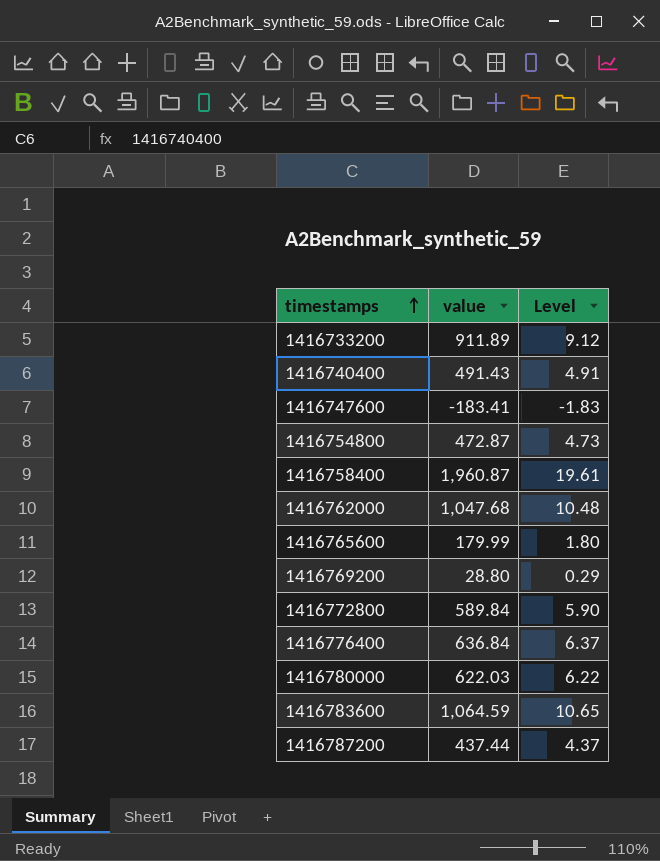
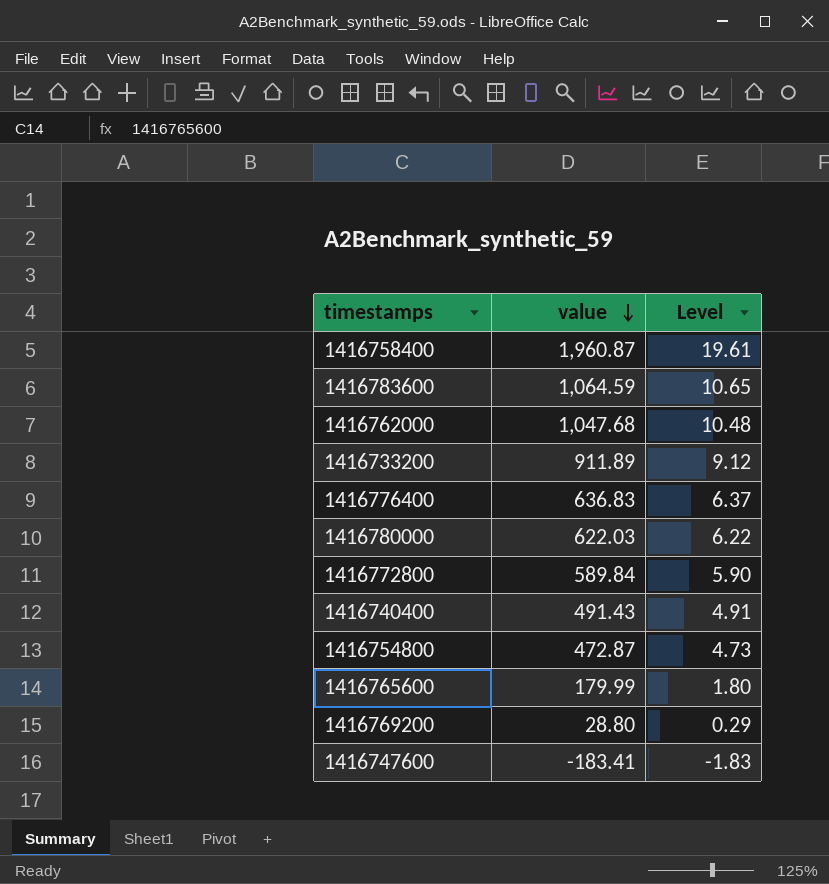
row order: timestamps ascending -> value descending
row 1416787200: 437.44 | 4.37 -> none
1416776400 | value: 636.84 -> 636.83

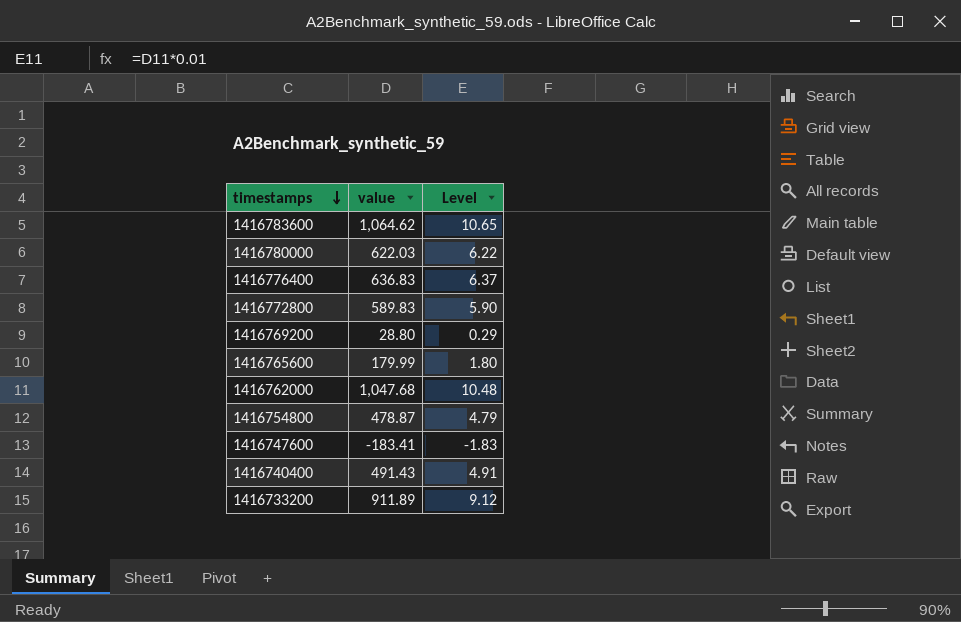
row order: value descending -> timestamps descending
row 1416758400: 1,960.87 | 19.61 -> none
1416783600 | value: 1,064.59 -> 1,064.62
1416772800 | value: 589.84 -> 589.83
1416754800 | value: 472.87 -> 478.87
1416754800 | Level: 4.73 -> 4.79

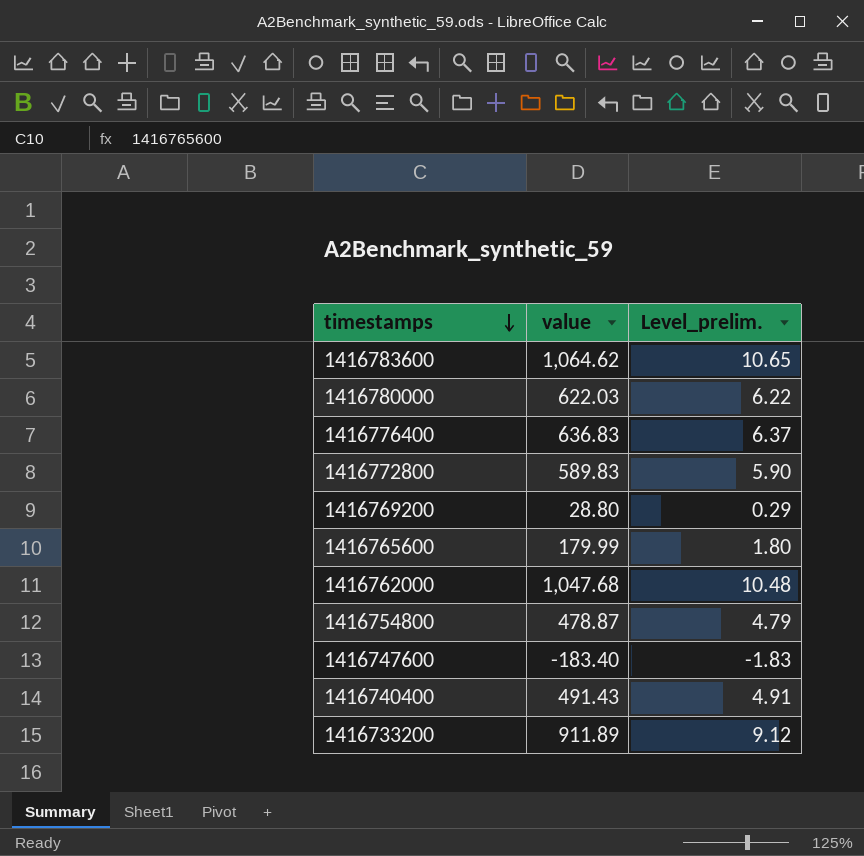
column name: Level -> Level_prelim.
1416747600 | value: -183.41 -> -183.40

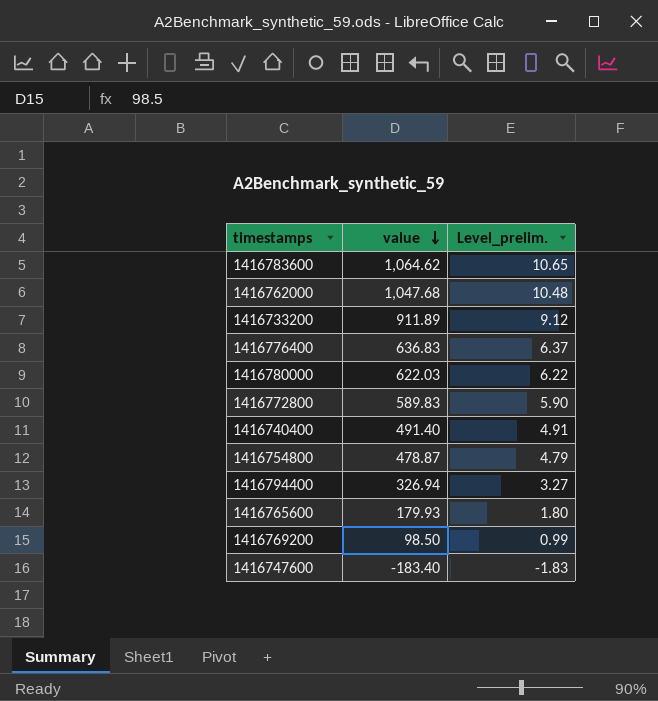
row order: timestamps descending -> value descending
1416740400 | value: 491.43 -> 491.40
row 1416794400: none -> 326.94 | 3.27
1416765600 | value: 179.99 -> 179.93
1416769200 | value: 28.80 -> 98.50
1416769200 | Level_prelim.: 0.29 -> 0.99

